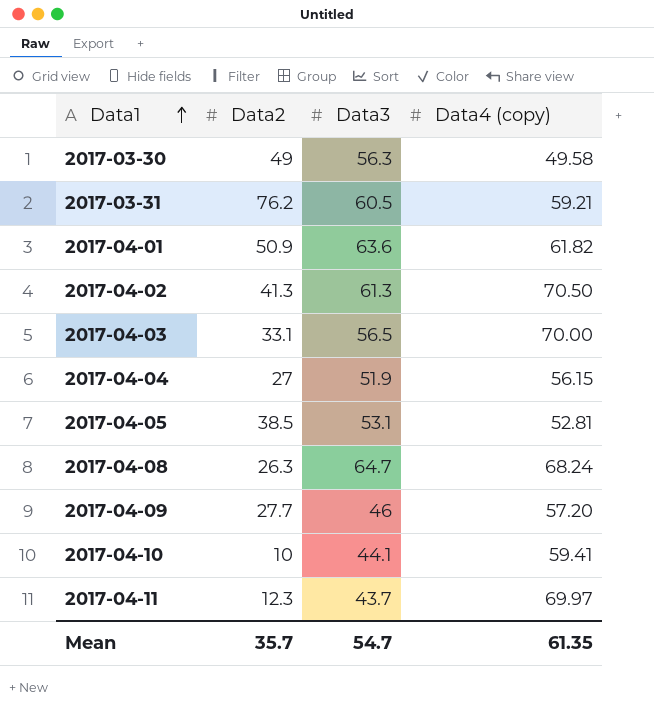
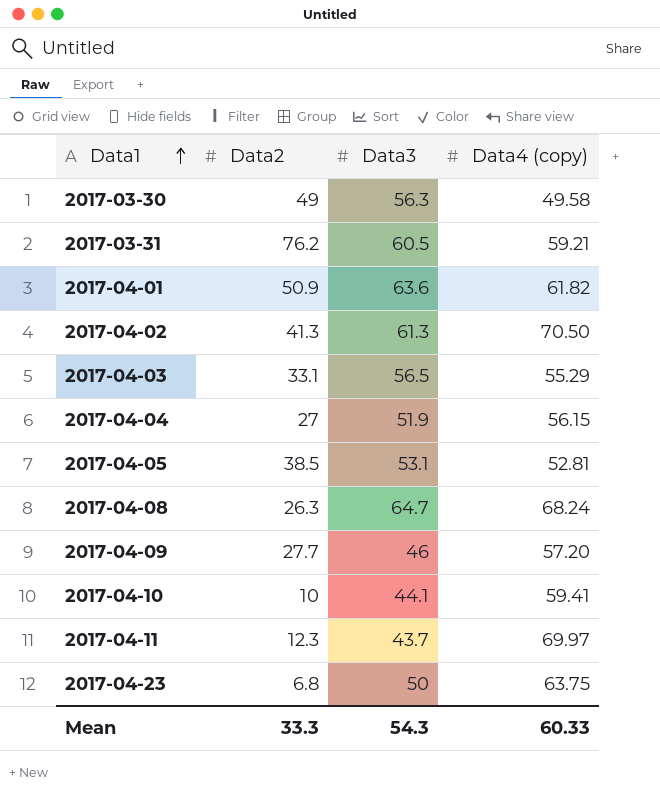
2017-04-03 | Data4 (copy): 70.00 -> 55.29
row 2017-04-23: none -> 6.8 | 50 | 63.75
Mean | Data2: 35.7 -> 33.3
Mean | Data3: 54.7 -> 54.3
Mean | Data4 (copy): 61.35 -> 60.33

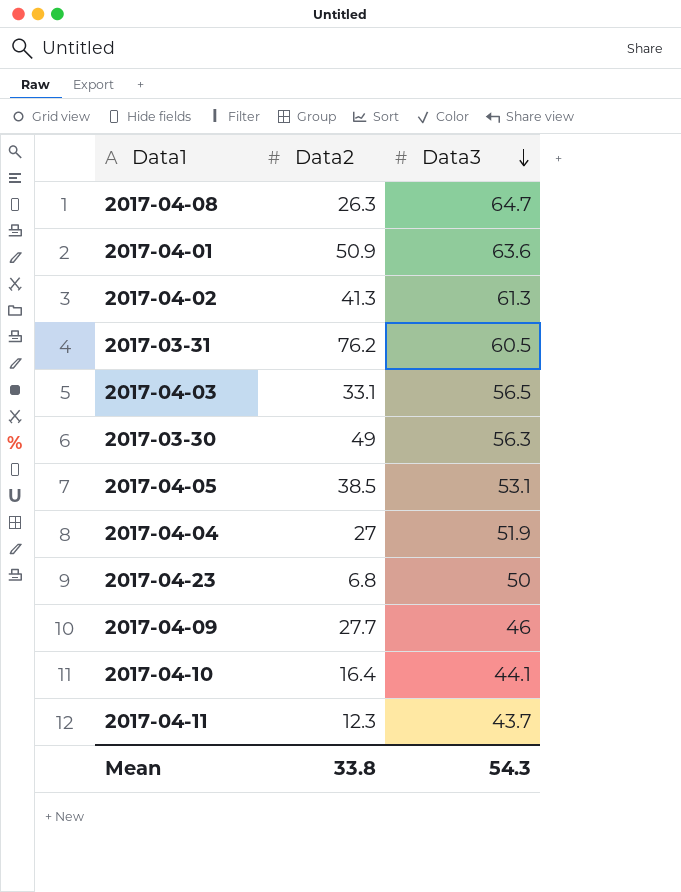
row order: Data1 ascending -> Data3 descending
column Data4 (copy) | position: 4 -> none
2017-04-10 | Data2: 10 -> 16.4
Mean | Data2: 33.3 -> 33.8

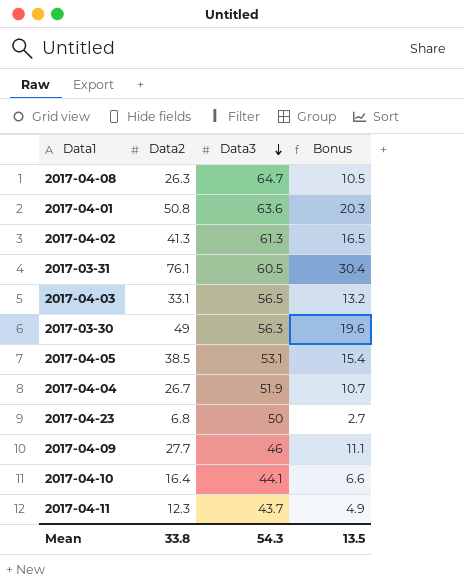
column Bonus | formula: none -> [Data2] * 0.4
2017-04-01 | Data2: 50.9 -> 50.8
2017-03-31 | Data2: 76.2 -> 76.1
2017-04-04 | Data2: 27 -> 26.7

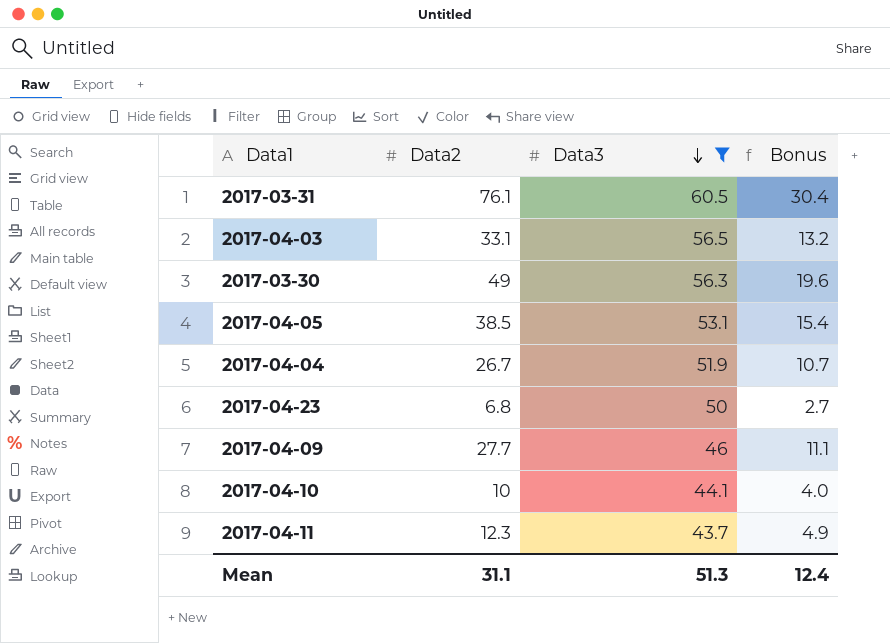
filter: none -> Data3 <= 60.5
2017-04-10 | Data2: 16.4 -> 10
2017-04-10 | Bonus: 6.6 -> 4.0
Mean | Data2: 33.8 -> 31.1
Mean | Data3: 54.3 -> 51.3
Mean | Bonus: 13.5 -> 12.4

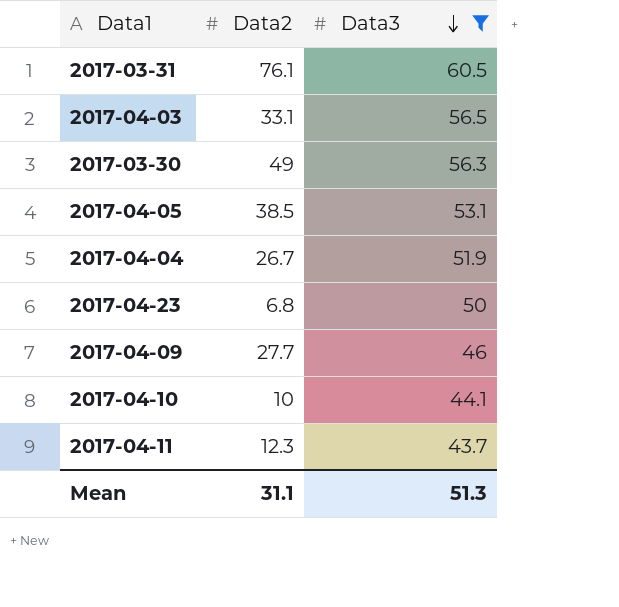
column Bonus | formula: [Data2] * 0.4 -> none

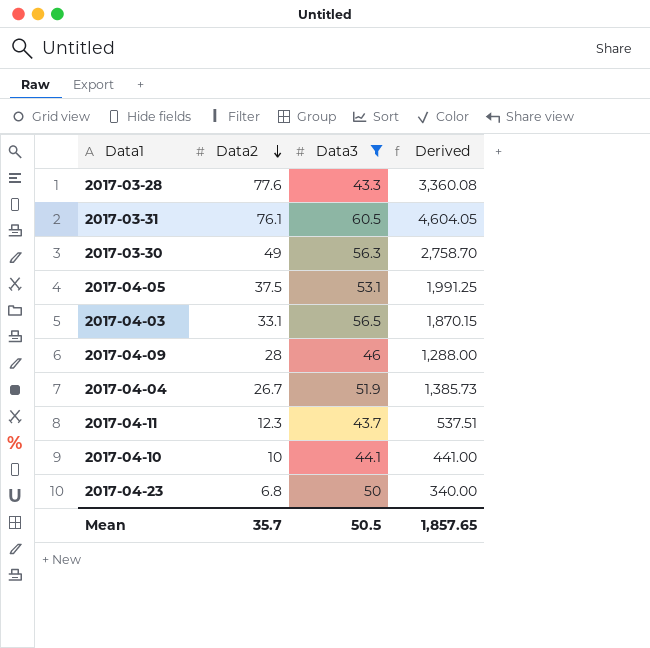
row order: Data3 descending -> Data2 descending
column Derived | formula: none -> [Data2] * [Data3]
row 2017-03-28: none -> 77.6 | 43.3 | 3,360.08
2017-04-05 | Data2: 38.5 -> 37.5
2017-04-09 | Data2: 27.7 -> 28
Mean | Data2: 31.1 -> 35.7
Mean | Data3: 51.3 -> 50.5

